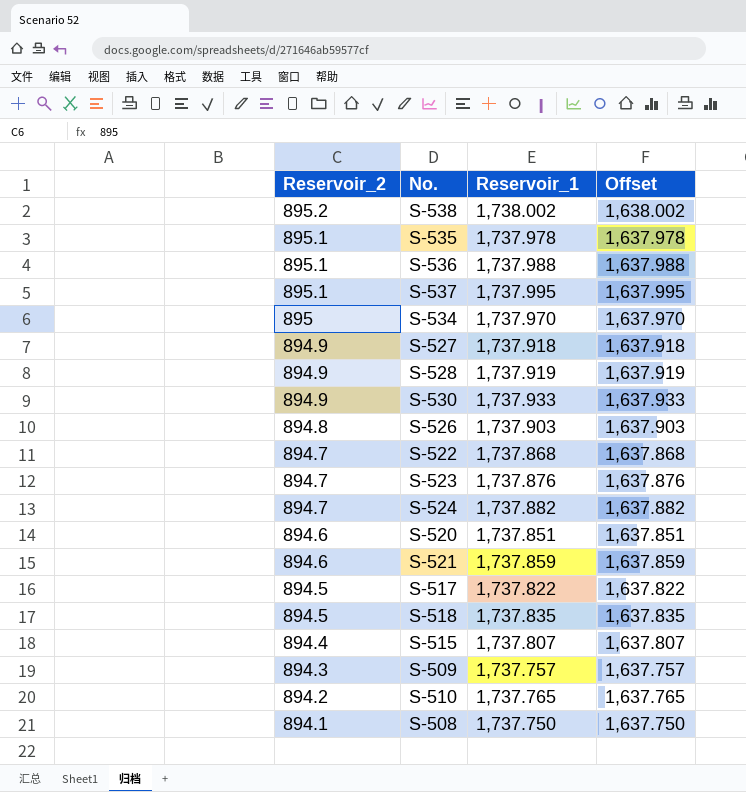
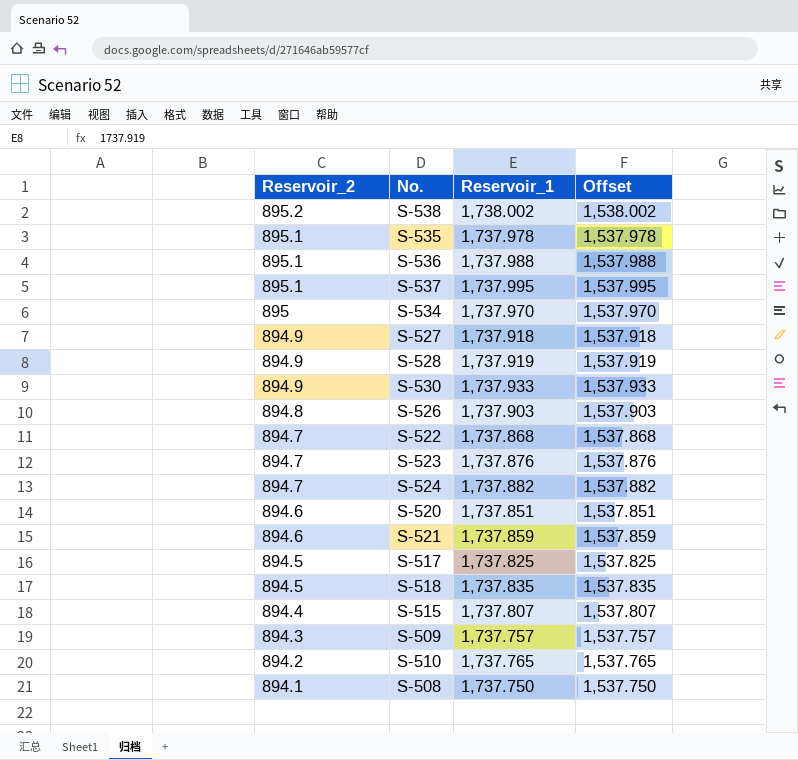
column Offset | formula: [Reservoir_1] - 100 -> [Reservoir_1] - 200
S-517 | Reservoir_1: 1,737.822 -> 1,737.825

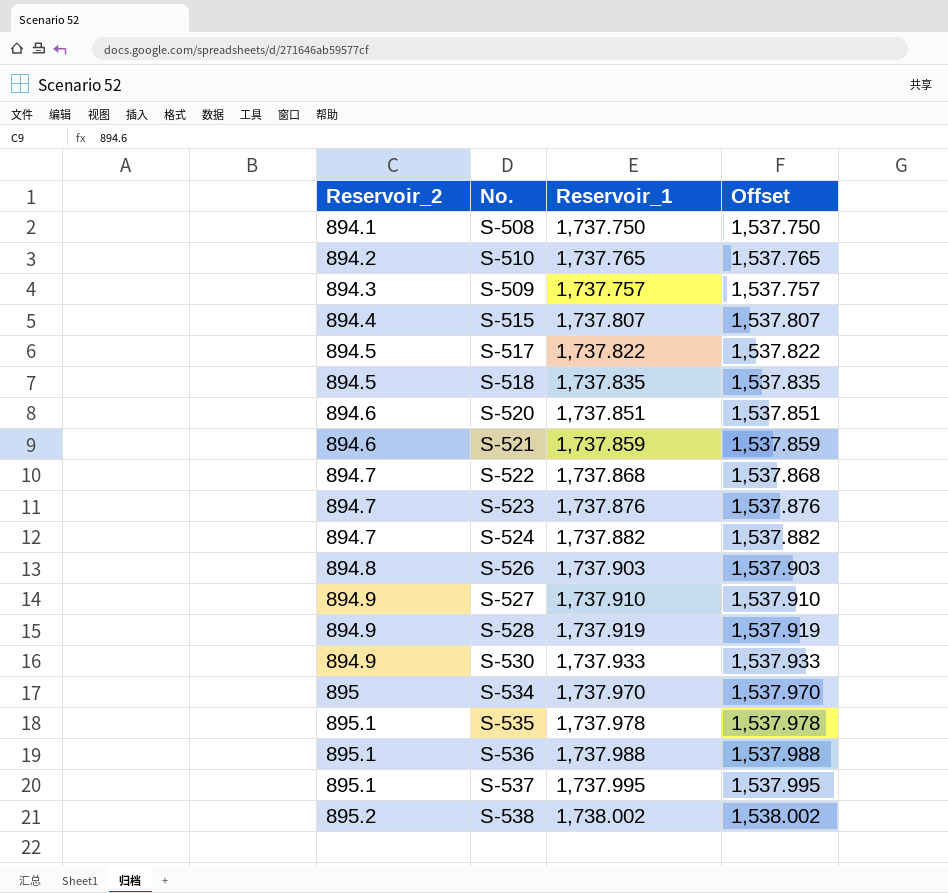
row order: Reservoir_2 descending -> Reservoir_2 ascending
S-517 | Reservoir_1: 1,737.825 -> 1,737.822
S-517 | Offset: 1,537.825 -> 1,537.822
S-527 | Reservoir_1: 1,737.918 -> 1,737.910
S-527 | Offset: 1,537.918 -> 1,537.910

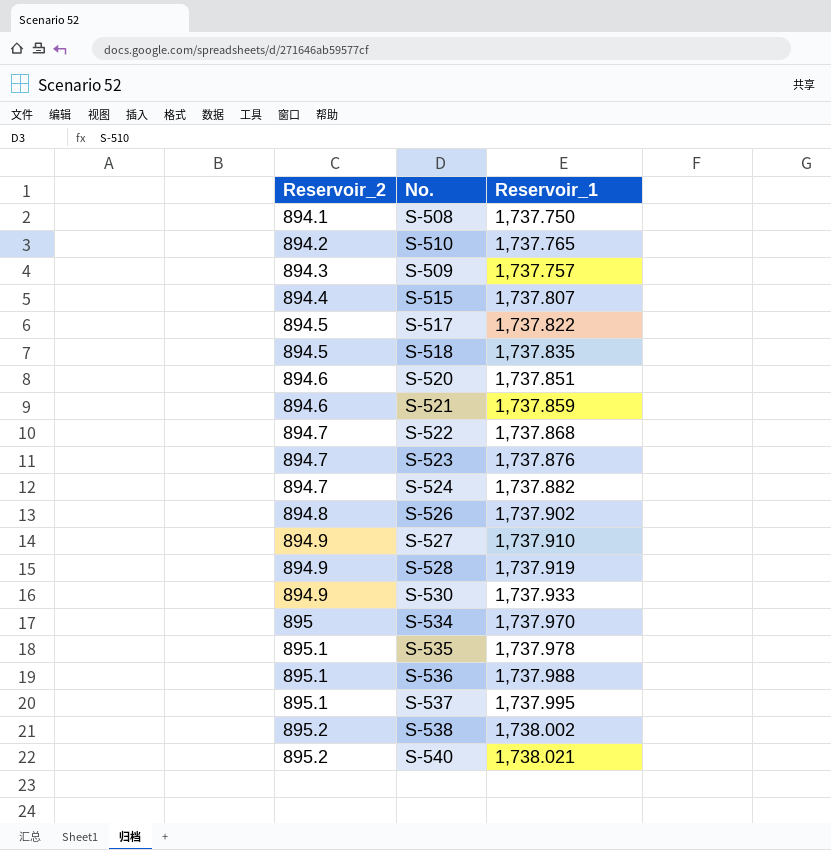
column Offset | formula: [Reservoir_1] - 200 -> none
S-526 | Reservoir_1: 1,737.903 -> 1,737.902
row S-540: none -> 895.2 | 1,738.021

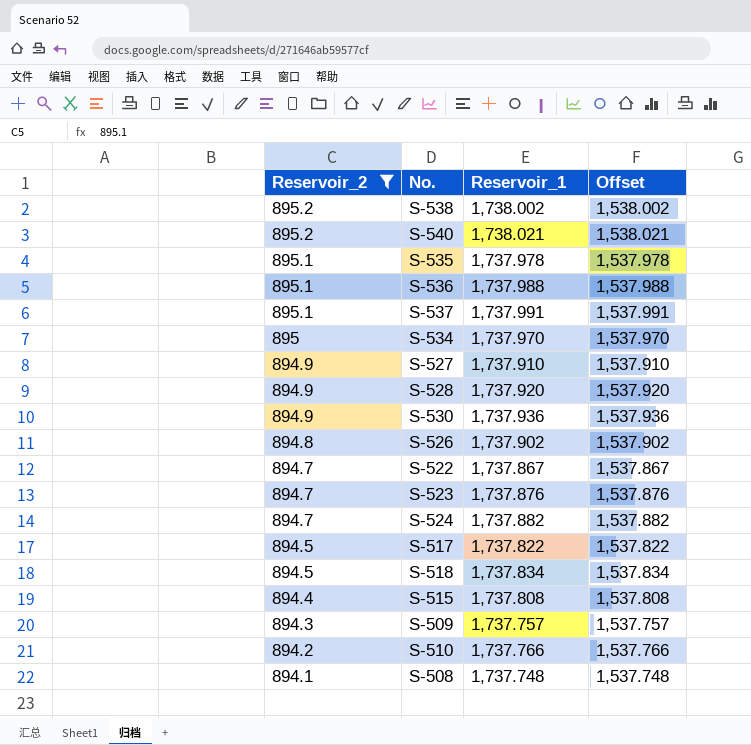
filter: none -> Reservoir_2 != 894.6
row order: Reservoir_2 ascending -> Reservoir_2 descending
column Offset | formula: none -> [Reservoir_1] - 200
S-537 | Reservoir_1: 1,737.995 -> 1,737.991
S-528 | Reservoir_1: 1,737.919 -> 1,737.920
S-530 | Reservoir_1: 1,737.933 -> 1,737.936
S-522 | Reservoir_1: 1,737.868 -> 1,737.867
S-518 | Reservoir_1: 1,737.835 -> 1,737.834
S-515 | Reservoir_1: 1,737.807 -> 1,737.808
S-510 | Reservoir_1: 1,737.765 -> 1,737.766
S-508 | Reservoir_1: 1,737.750 -> 1,737.748

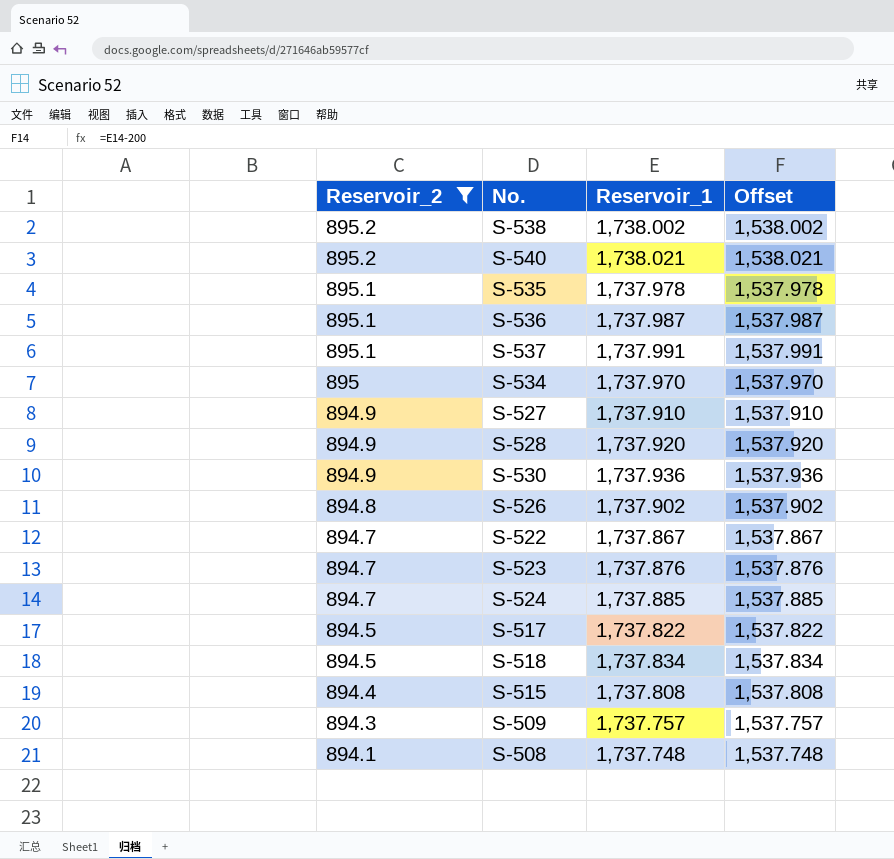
row S-510: 894.2 | 1,737.766 | 1,537.766 -> none
S-536 | Reservoir_1: 1,737.988 -> 1,737.987
S-536 | Offset: 1,537.988 -> 1,537.987
S-524 | Reservoir_1: 1,737.882 -> 1,737.885
S-524 | Offset: 1,537.882 -> 1,537.885

